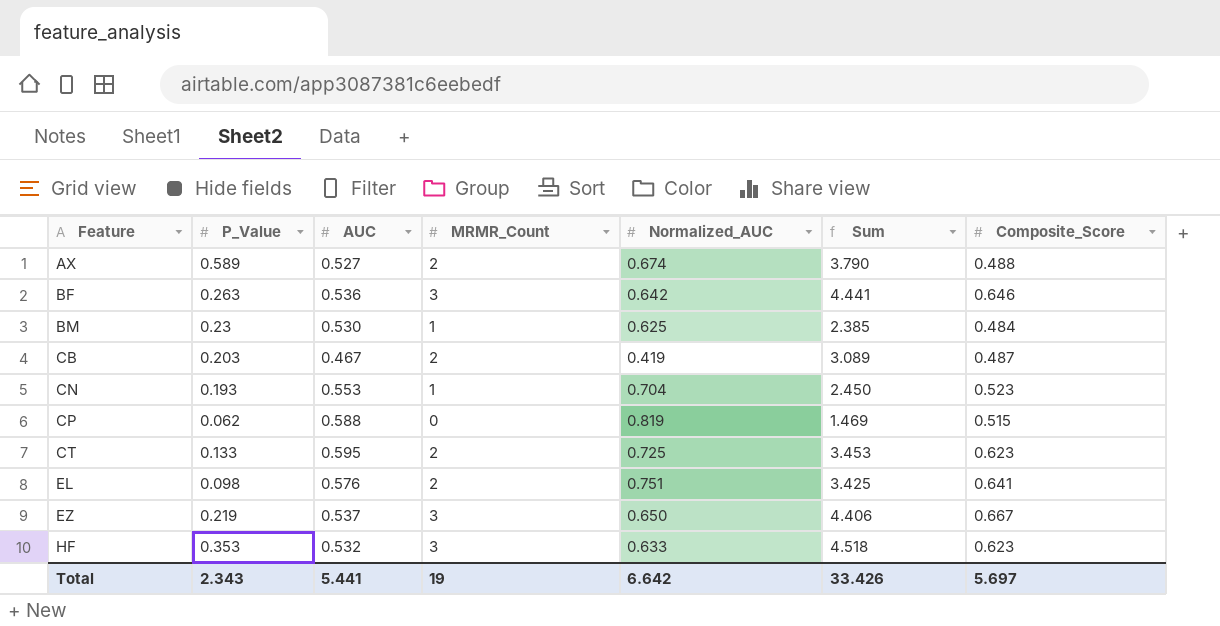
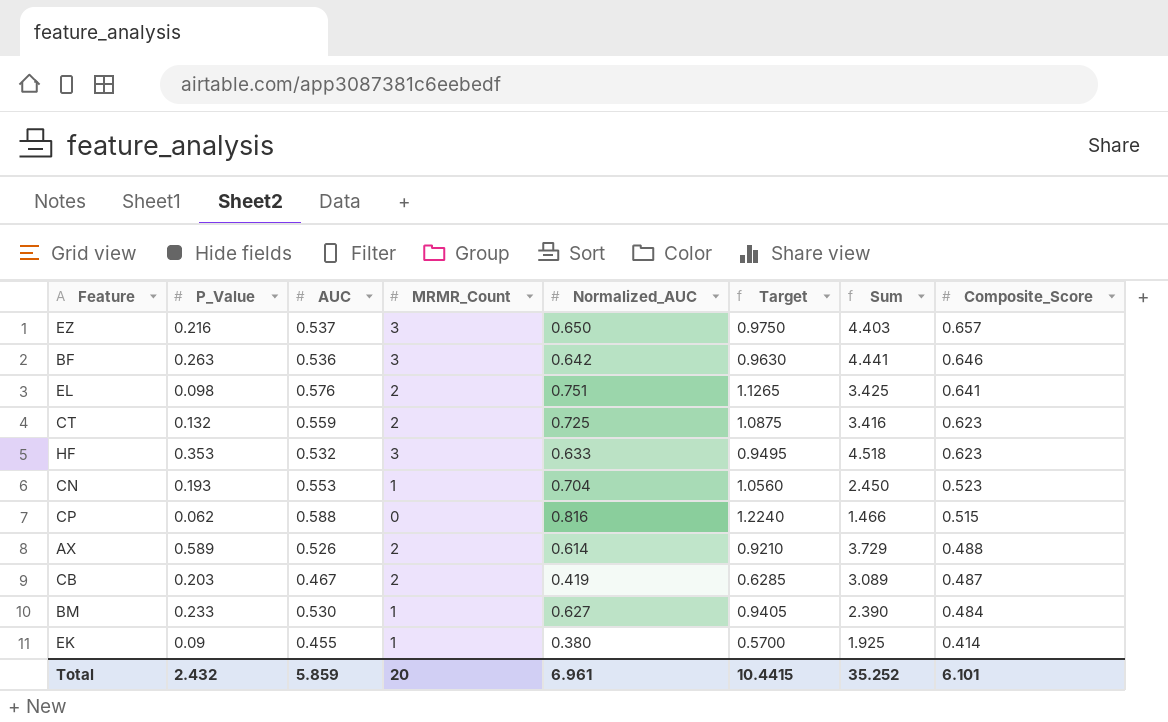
row order: Feature ascending -> Composite_Score descending
column Target | formula: none -> [Normalized_AUC] * 1.5
EZ | P_Value: 0.219 -> 0.216
EZ | Sum: 4.406 -> 4.403
EZ | Composite_Score: 0.667 -> 0.657
CT | P_Value: 0.133 -> 0.132
CT | AUC: 0.595 -> 0.559
CT | Sum: 3.453 -> 3.416
CP | Normalized_AUC: 0.819 -> 0.816
CP | Sum: 1.469 -> 1.466
AX | AUC: 0.527 -> 0.526
AX | Normalized_AUC: 0.674 -> 0.614
AX | Sum: 3.790 -> 3.729
BM | P_Value: 0.23 -> 0.233
BM | Normalized_AUC: 0.625 -> 0.627
BM | Sum: 2.385 -> 2.390
row EK: none -> 0.09 | 0.455 | 1 | 0.380 | 0.5700 | 1.925 | 0.414
Total | P_Value: 2.343 -> 2.432
Total | AUC: 5.441 -> 5.859
Total | MRMR_Count: 19 -> 20
Total | Normalized_AUC: 6.642 -> 6.961
Total | Sum: 33.426 -> 35.252
Total | Composite_Score: 5.697 -> 6.101

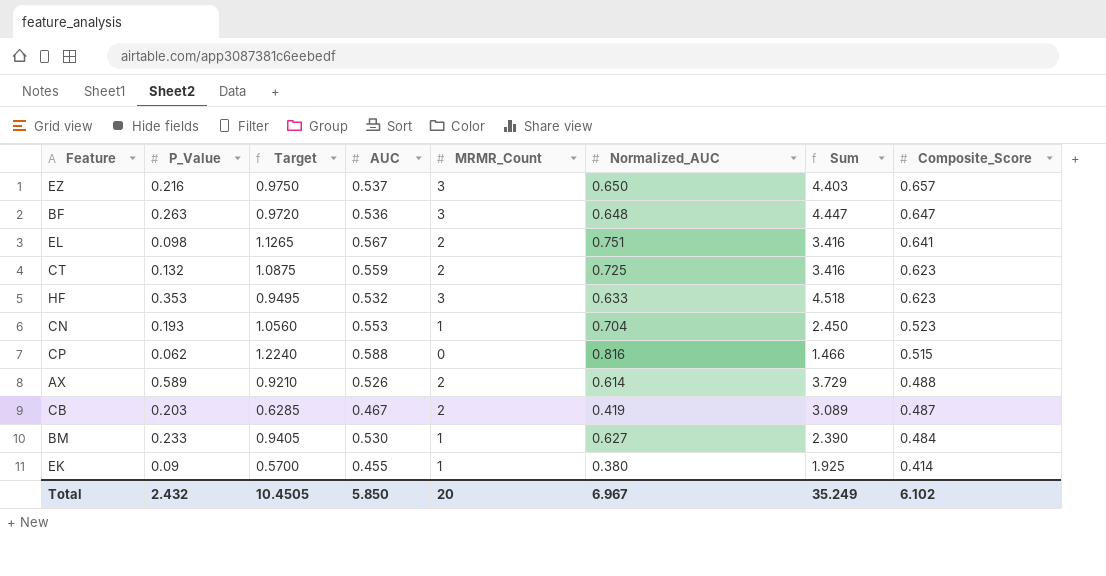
column Target | position: 6 -> 3
BF | Target: 0.9630 -> 0.9720
BF | Normalized_AUC: 0.642 -> 0.648
BF | Sum: 4.441 -> 4.447
BF | Composite_Score: 0.646 -> 0.647
EL | AUC: 0.576 -> 0.567
EL | Sum: 3.425 -> 3.416
Total | Target: 10.4415 -> 10.4505
Total | AUC: 5.859 -> 5.850
Total | Normalized_AUC: 6.961 -> 6.967
Total | Sum: 35.252 -> 35.249
Total | Composite_Score: 6.101 -> 6.102

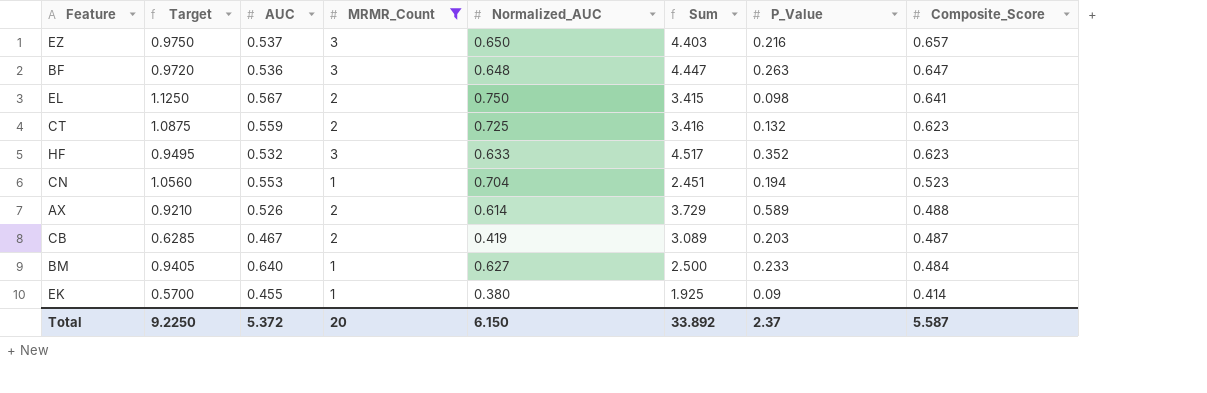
filter: none -> MRMR_Count != 0
column P_Value | position: 2 -> 7
EL | Target: 1.1265 -> 1.1250
EL | Normalized_AUC: 0.751 -> 0.750
EL | Sum: 3.416 -> 3.415
HF | Sum: 4.518 -> 4.517
HF | P_Value: 0.353 -> 0.352
CN | Sum: 2.450 -> 2.451
CN | P_Value: 0.193 -> 0.194
BM | AUC: 0.530 -> 0.640
BM | Sum: 2.390 -> 2.500
Total | Target: 10.4505 -> 9.2250
Total | AUC: 5.850 -> 5.372
Total | Normalized_AUC: 6.967 -> 6.150
Total | Sum: 35.249 -> 33.892
Total | P_Value: 2.432 -> 2.37
Total | Composite_Score: 6.102 -> 5.587

